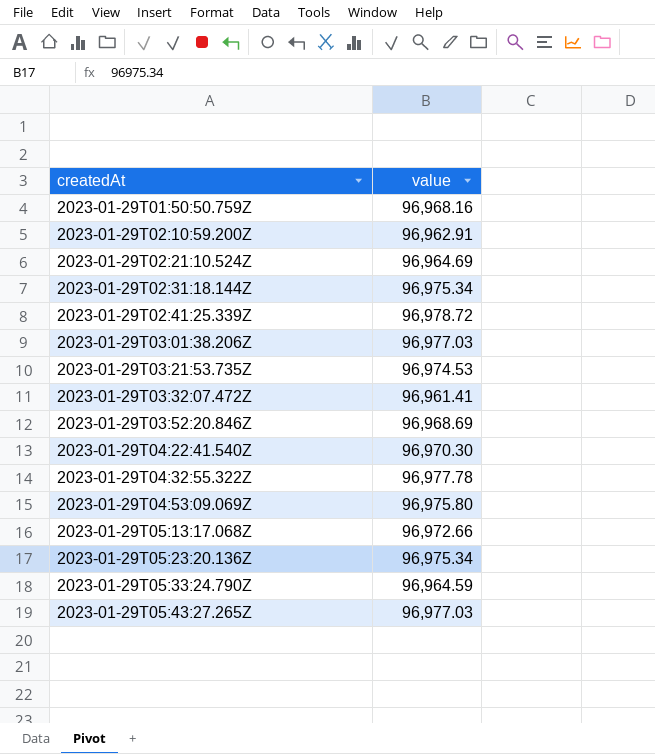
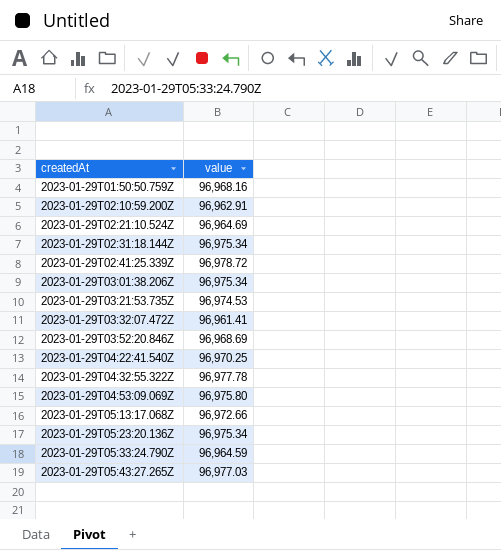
2023-01-29T03:01:38.206Z | value: 96,977.03 -> 96,975.34
2023-01-29T04:22:41.540Z | value: 96,970.30 -> 96,970.25

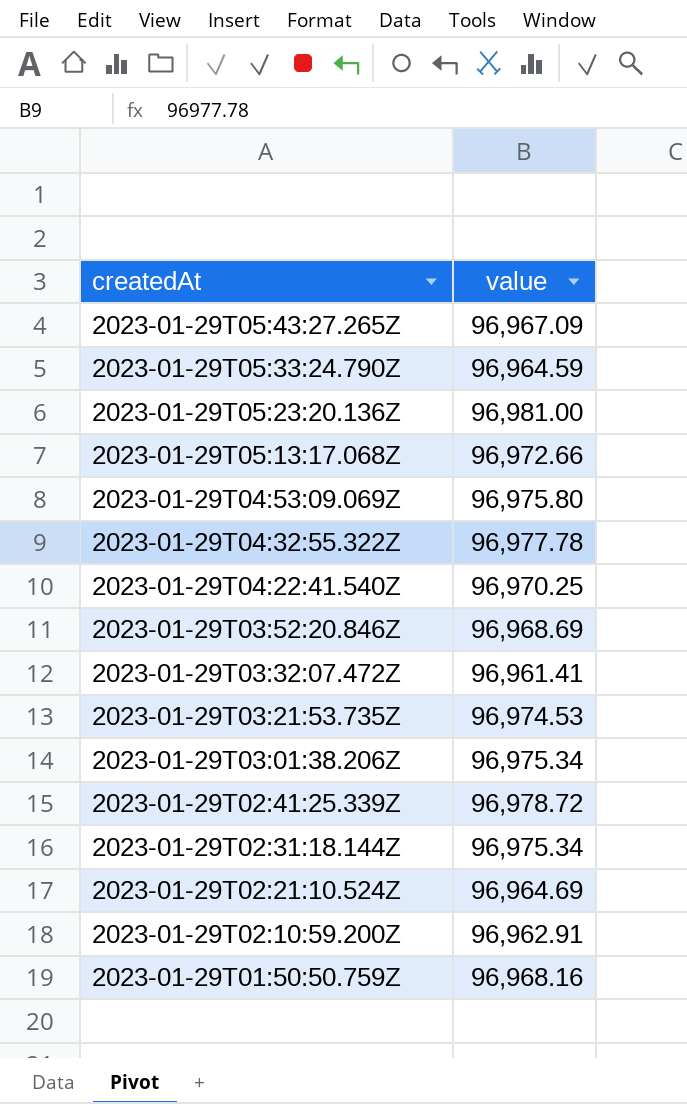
row order: createdAt ascending -> createdAt descending
2023-01-29T05:43:27.265Z | value: 96,977.03 -> 96,967.09
2023-01-29T05:23:20.136Z | value: 96,975.34 -> 96,981.00

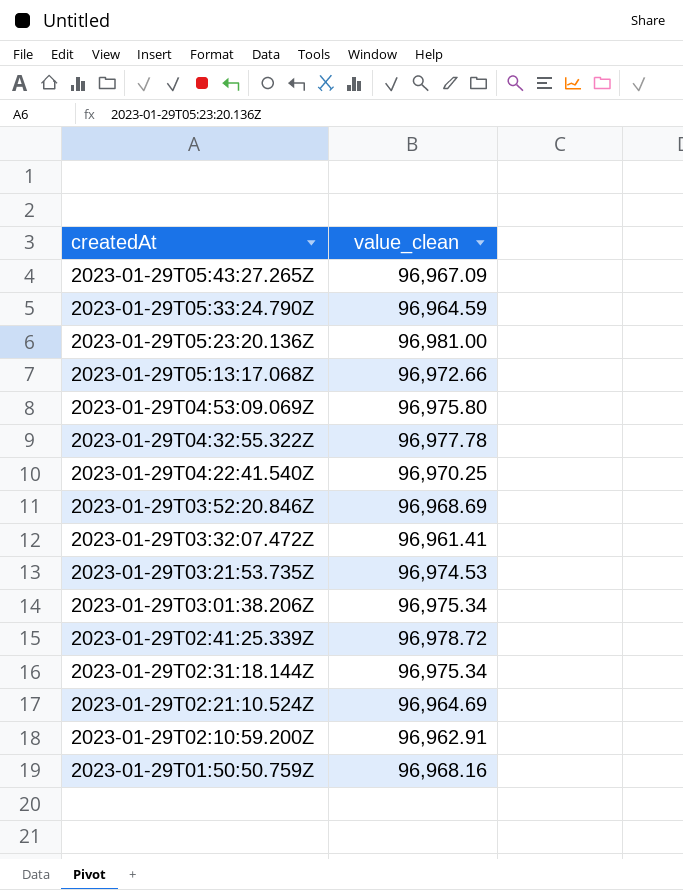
column name: value -> value_clean

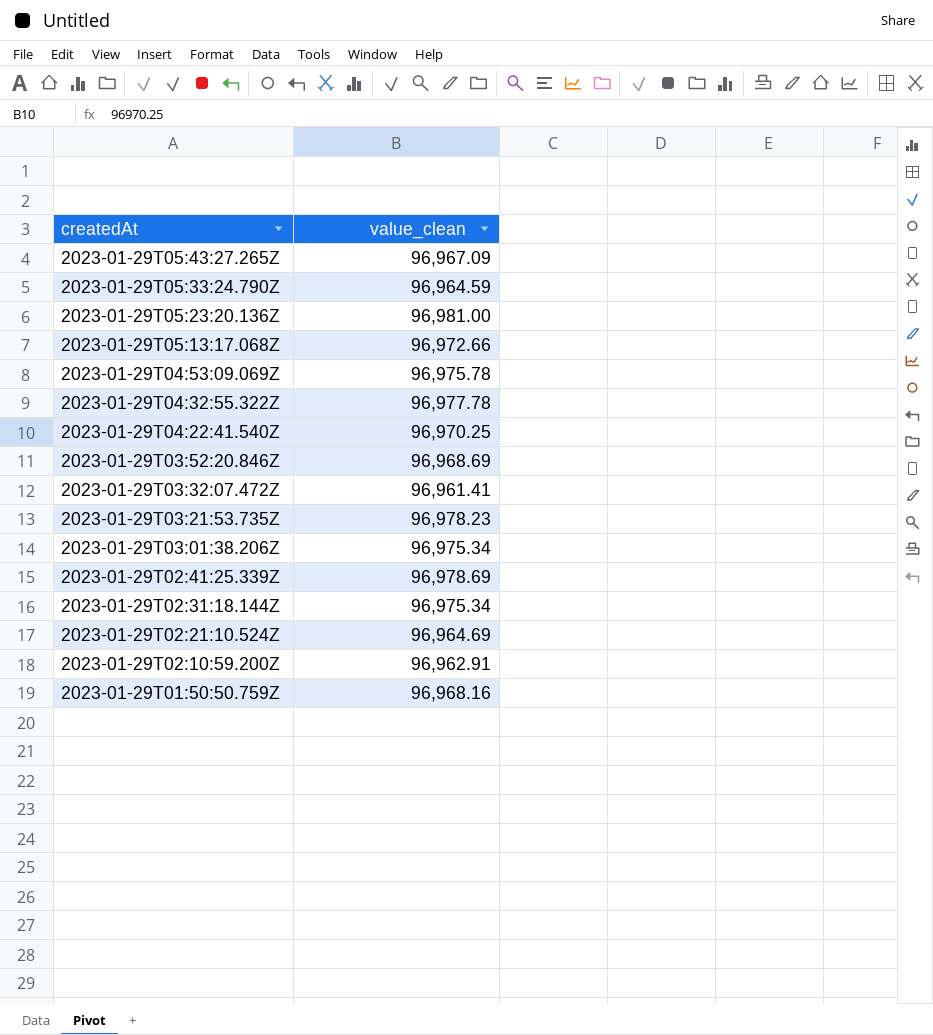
2023-01-29T04:53:09.069Z | value_clean: 96,975.80 -> 96,975.78
2023-01-29T03:21:53.735Z | value_clean: 96,974.53 -> 96,978.23
2023-01-29T02:41:25.339Z | value_clean: 96,978.72 -> 96,978.69

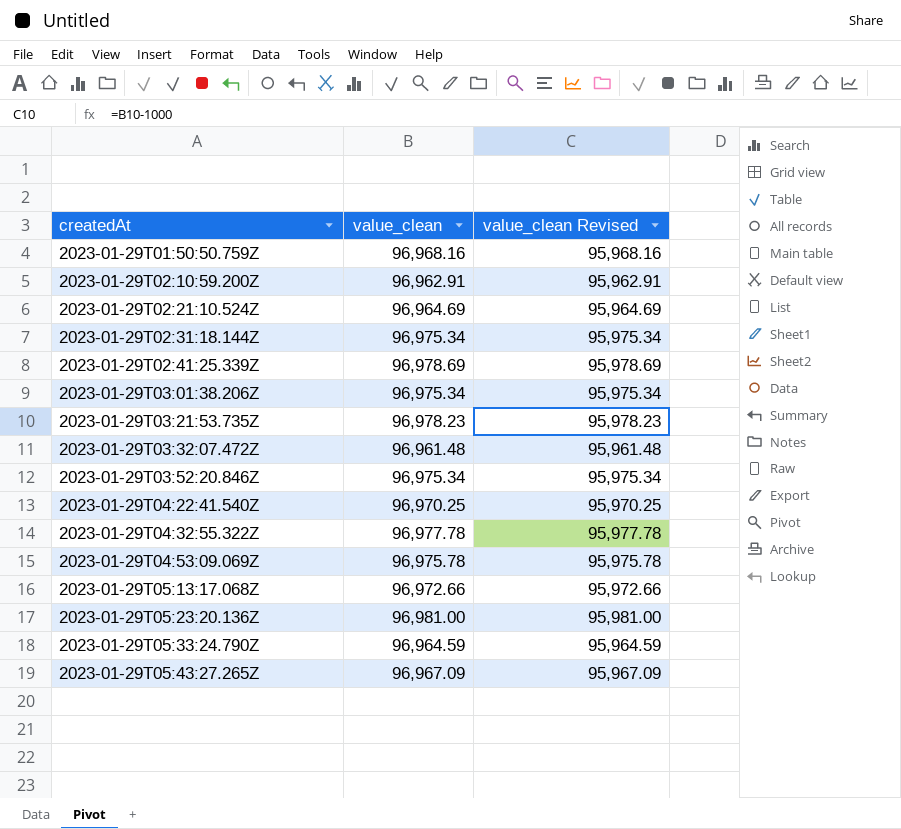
row order: createdAt descending -> createdAt ascending
column value_clean Revised | formula: none -> [value_clean] - 1000
2023-01-29T03:32:07.472Z | value_clean: 96,961.41 -> 96,961.48
2023-01-29T03:52:20.846Z | value_clean: 96,968.69 -> 96,975.34

